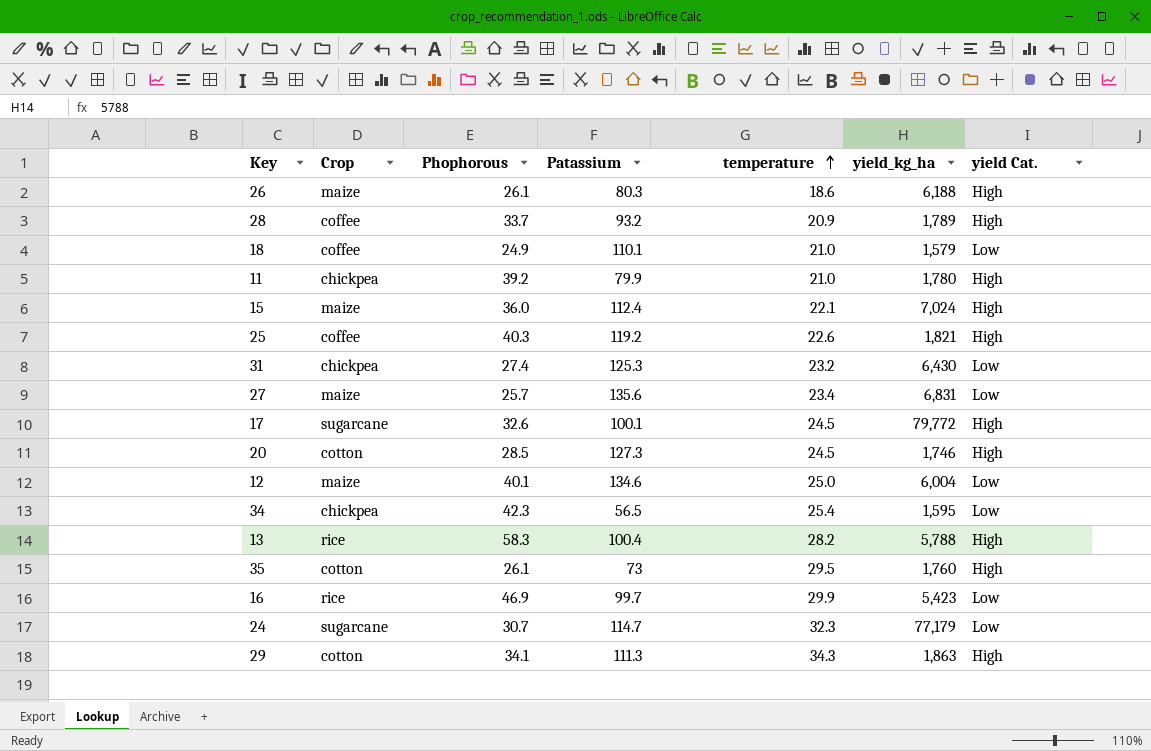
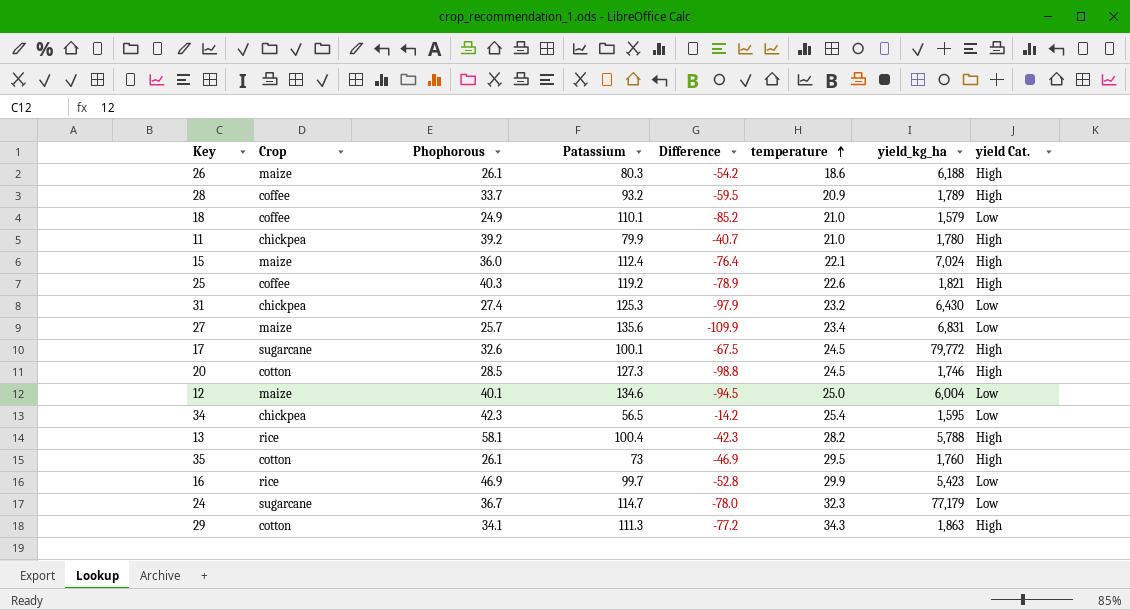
column Difference | formula: none -> [Phophorous] - [Patassium]
13 | Phophorous: 58.3 -> 58.1
24 | Phophorous: 30.7 -> 36.7

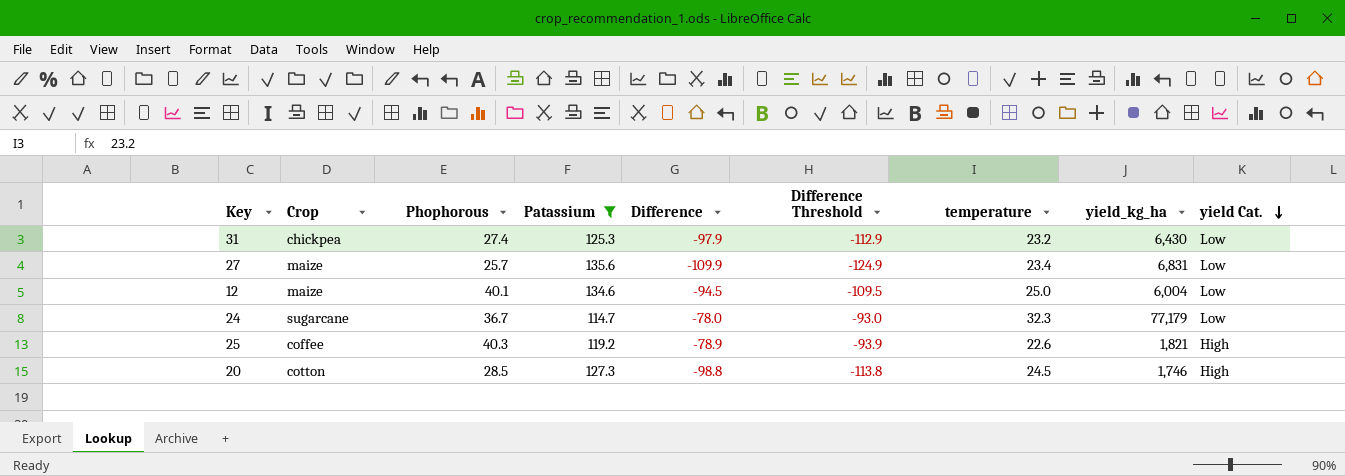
filter: none -> Patassium >= 114.7
row order: temperature ascending -> yield Cat. descending
column Difference Threshold | formula: none -> [Difference] - 15

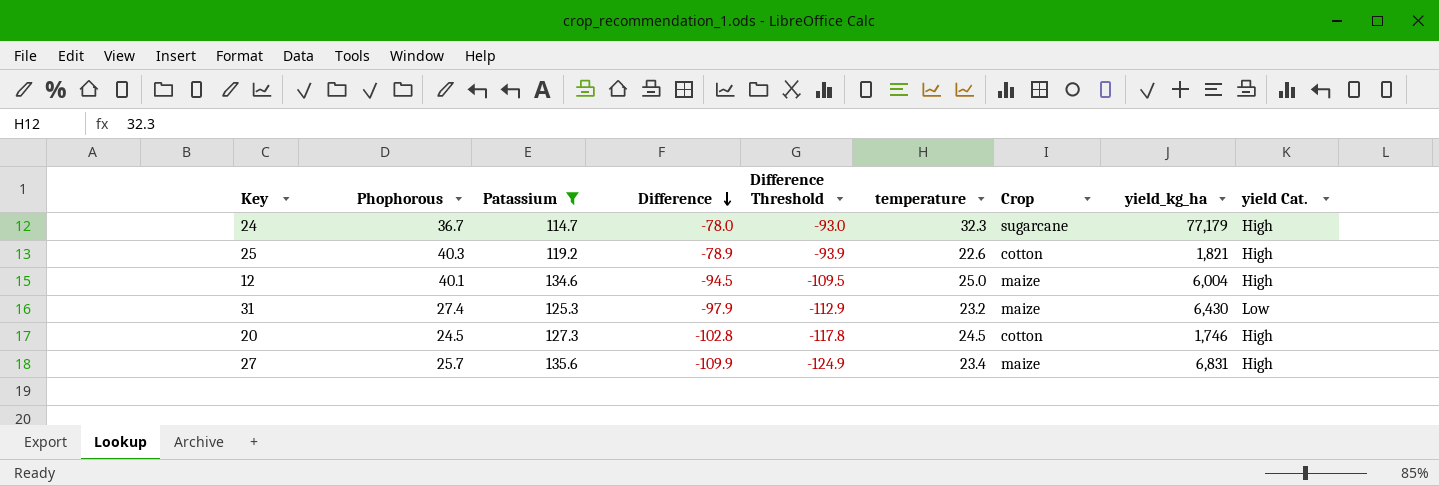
row order: yield Cat. descending -> Difference descending
column Crop | position: 2 -> 7
24 | yield Cat.: Low -> High
25 | Crop: coffee -> cotton
12 | yield Cat.: Low -> High
31 | Crop: chickpea -> maize
20 | Phophorous: 28.5 -> 24.5
20 | Difference: -98.8 -> -102.8
20 | Difference Threshold: -113.8 -> -117.8
27 | yield Cat.: Low -> High

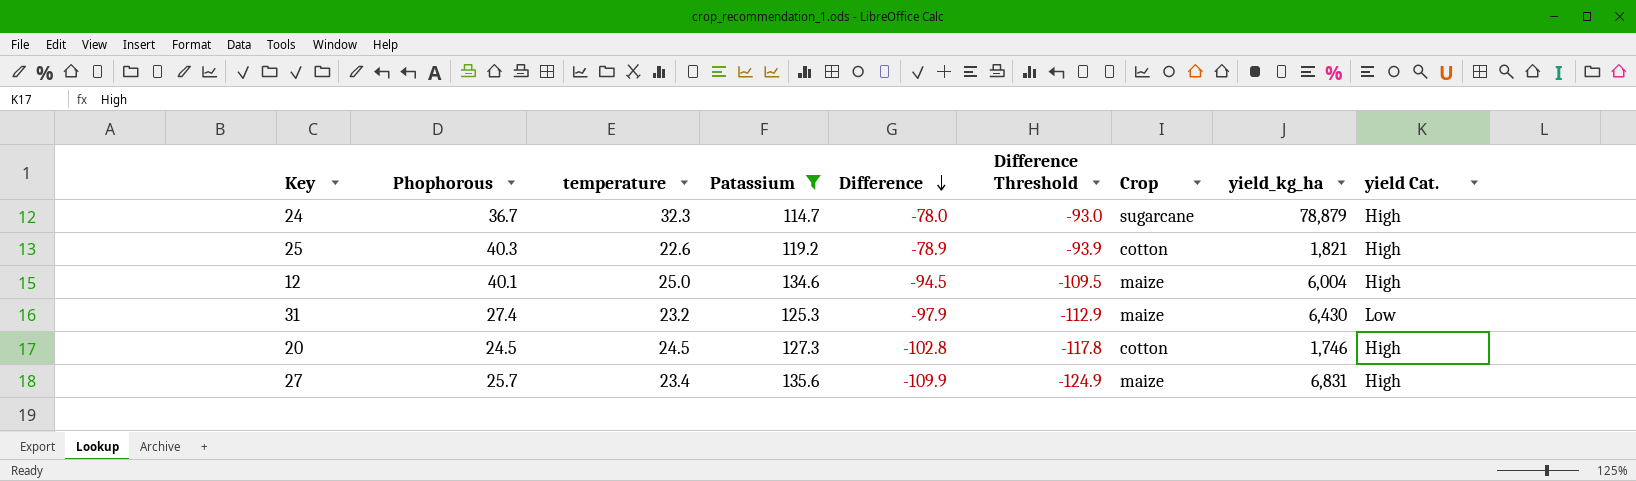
column temperature | position: 6 -> 3
24 | yield_kg_ha: 77,179 -> 78,879

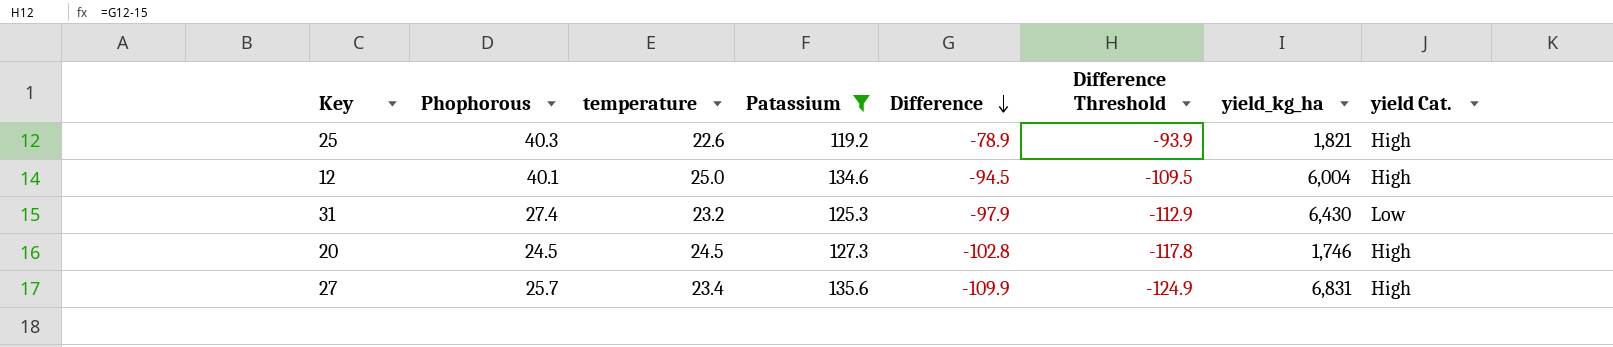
column Crop | position: 7 -> none
row 24: 36.7 | 32.3 | 114.7 | -78.0 | -93.0 | sugarcane | 78,879 | High -> none

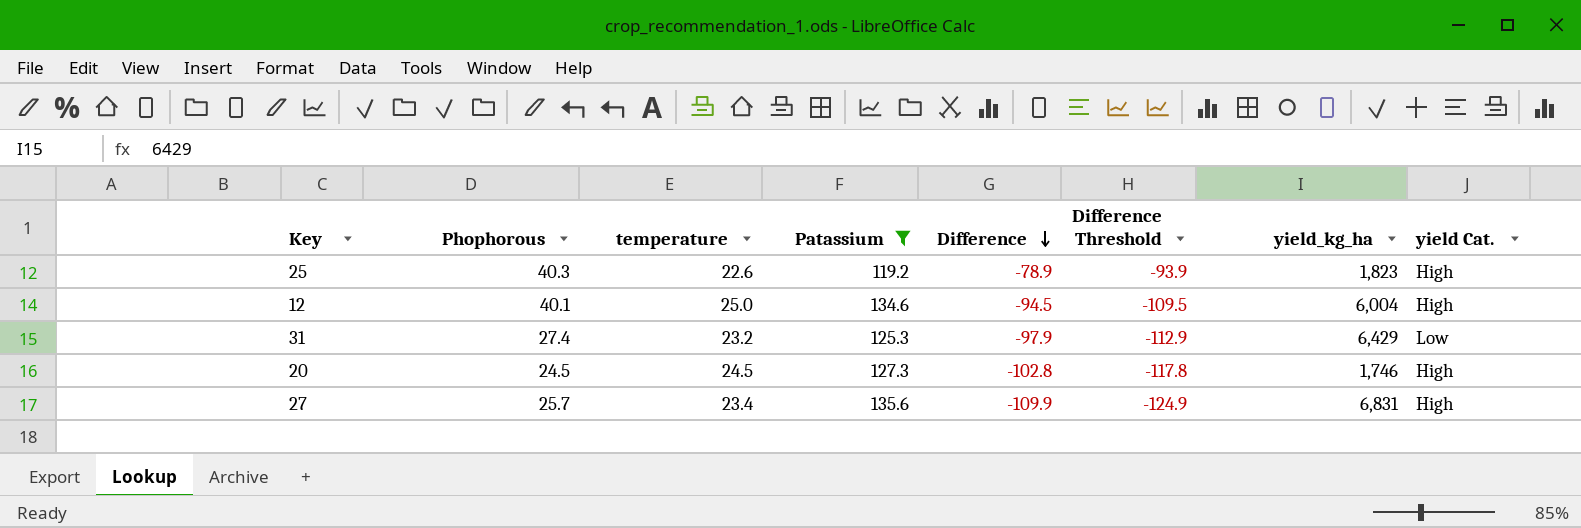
25 | yield_kg_ha: 1,821 -> 1,823
31 | yield_kg_ha: 6,430 -> 6,429

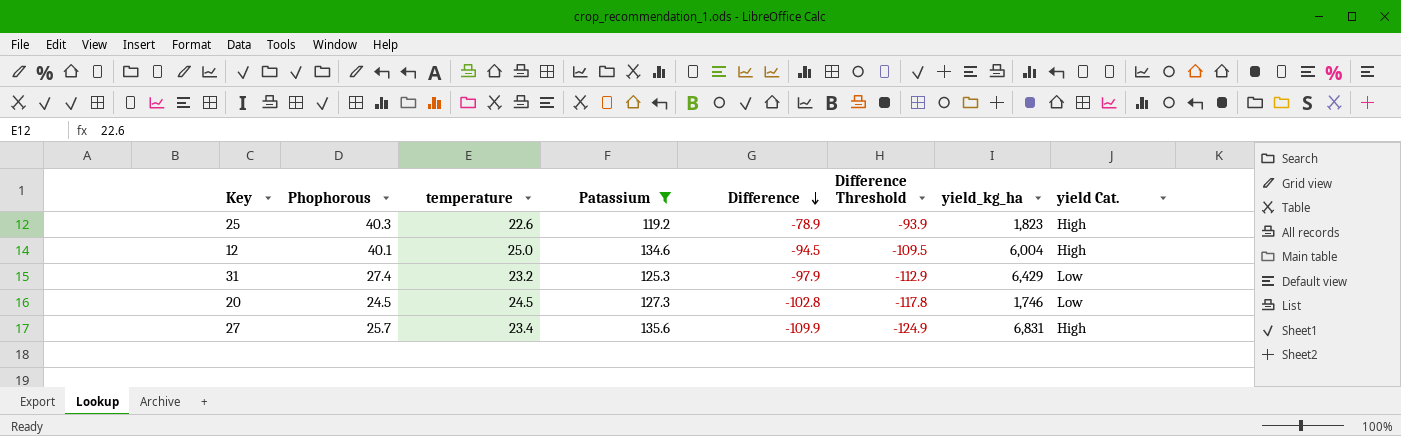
20 | yield Cat.: High -> Low

